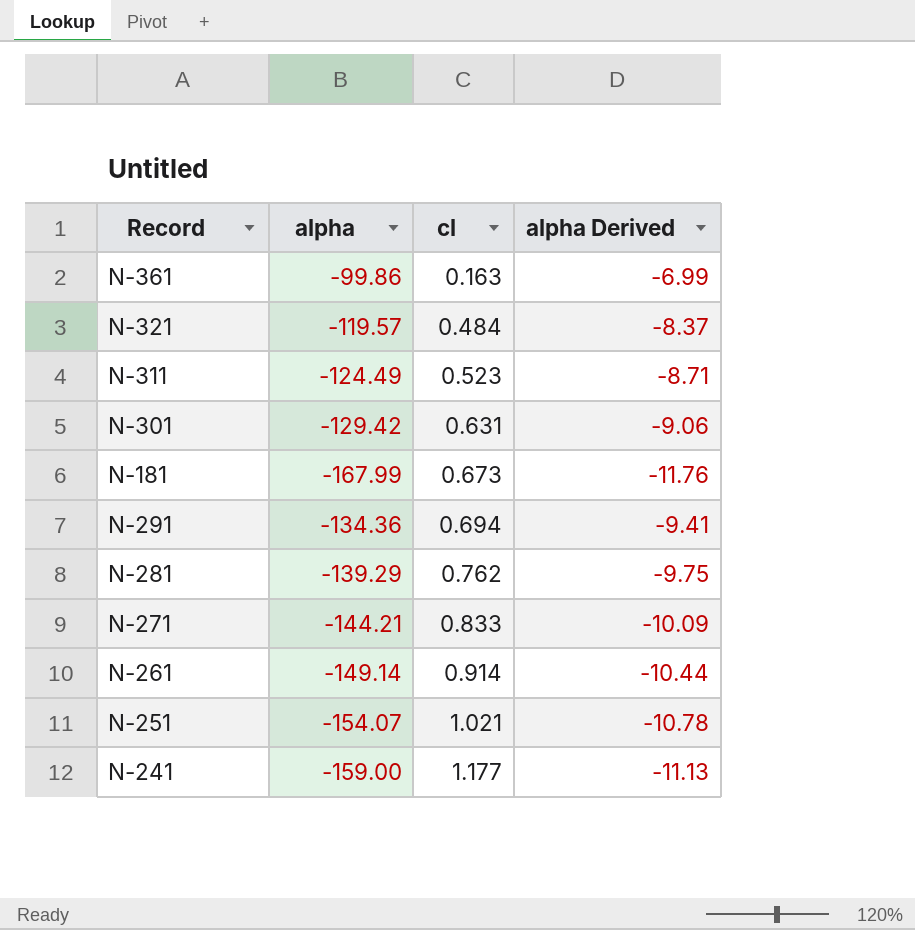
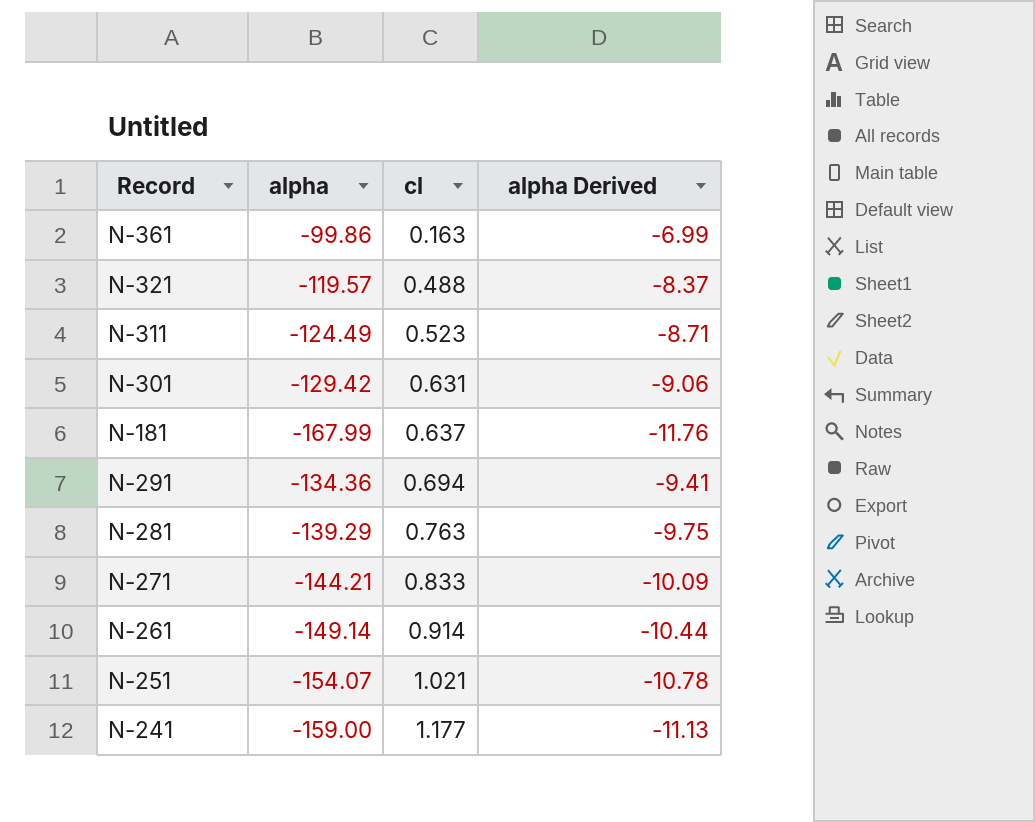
N-321 | cl: 0.484 -> 0.488
N-181 | cl: 0.673 -> 0.637
N-281 | cl: 0.762 -> 0.763

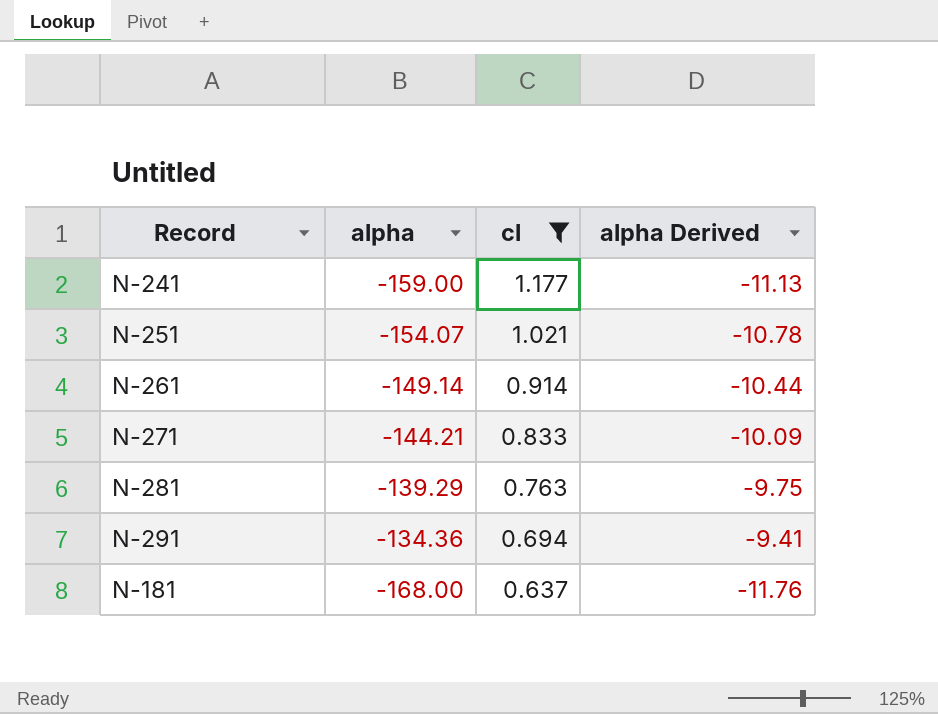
filter: none -> cl >= 0.637
row order: cl ascending -> cl descending
N-181 | alpha: -167.99 -> -168.00

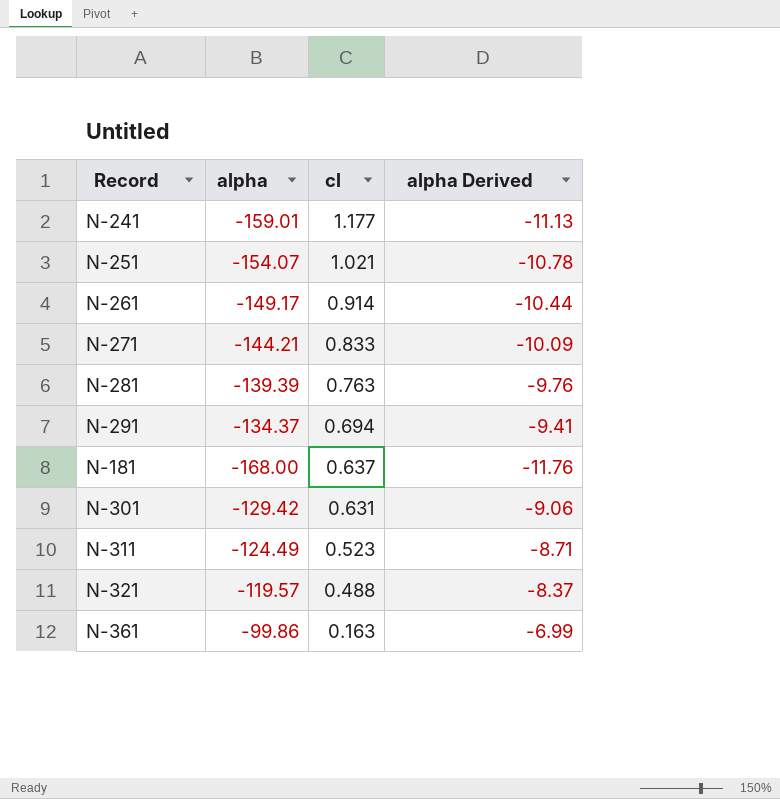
filter: cl >= 0.637 -> none
N-241 | alpha: -159.00 -> -159.01
N-261 | alpha: -149.14 -> -149.17
N-281 | alpha: -139.29 -> -139.39
N-281 | alpha Derived: -9.75 -> -9.76
N-291 | alpha: -134.36 -> -134.37

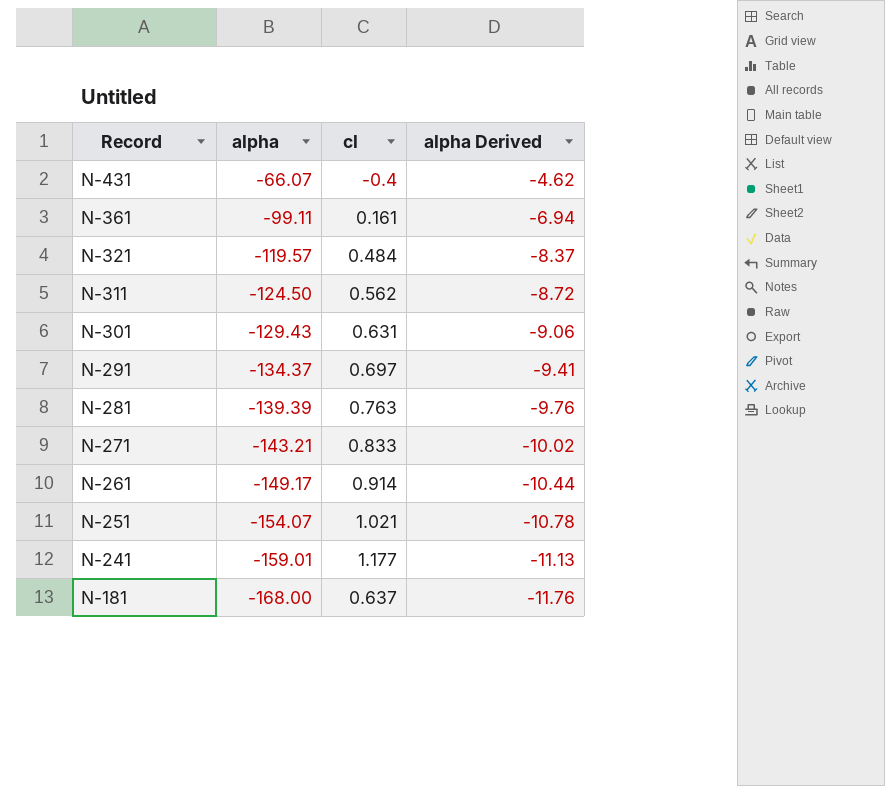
row order: cl descending -> Record descending
row N-431: none -> -66.07 | -0.4 | -4.62
N-361 | alpha: -99.86 -> -99.11
N-361 | cl: 0.163 -> 0.161
N-361 | alpha Derived: -6.99 -> -6.94
N-321 | cl: 0.488 -> 0.484
N-311 | alpha: -124.49 -> -124.50
N-311 | cl: 0.523 -> 0.562
N-311 | alpha Derived: -8.71 -> -8.72
N-301 | alpha: -129.42 -> -129.43
N-291 | cl: 0.694 -> 0.697
N-271 | alpha: -144.21 -> -143.21
N-271 | alpha Derived: -10.09 -> -10.02

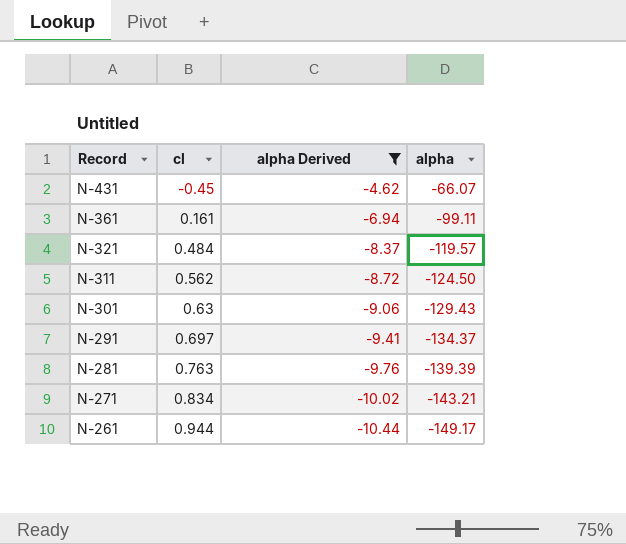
filter: none -> alpha Derived >= -10.44
column alpha | position: 2 -> 4
N-431 | cl: -0.4 -> -0.45
N-301 | cl: 0.631 -> 0.63
N-271 | cl: 0.833 -> 0.834
N-261 | cl: 0.914 -> 0.944

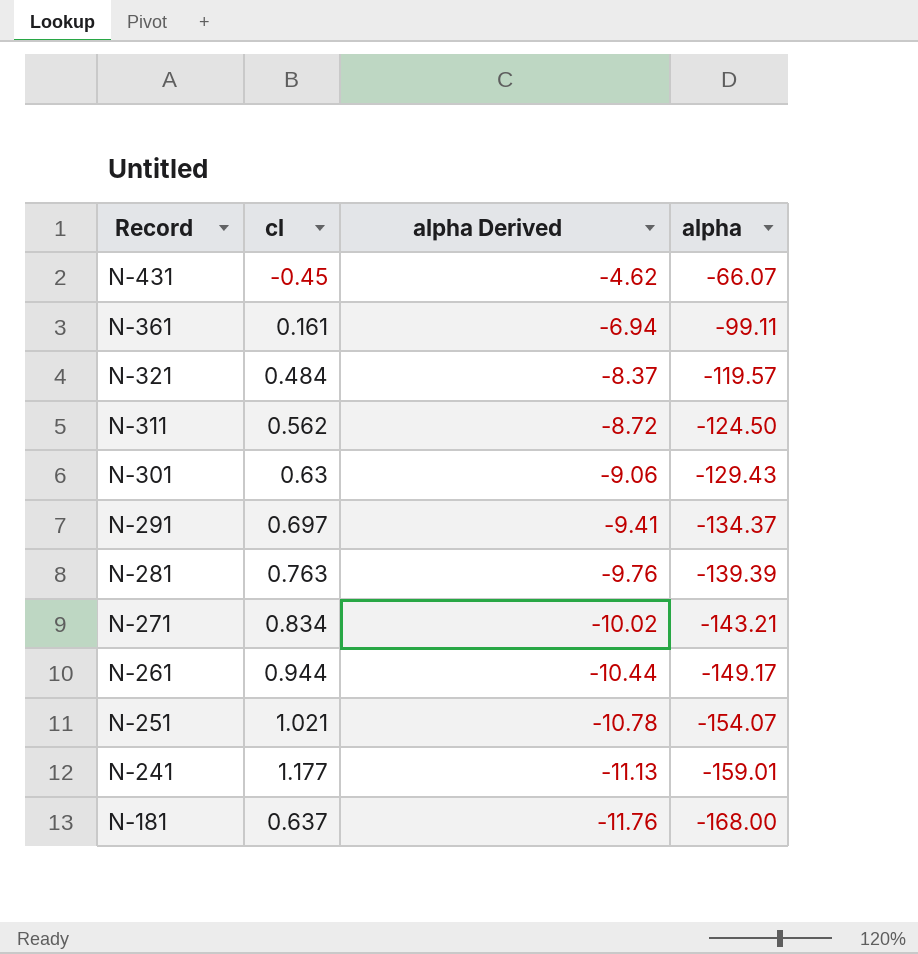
filter: alpha Derived >= -10.44 -> none

